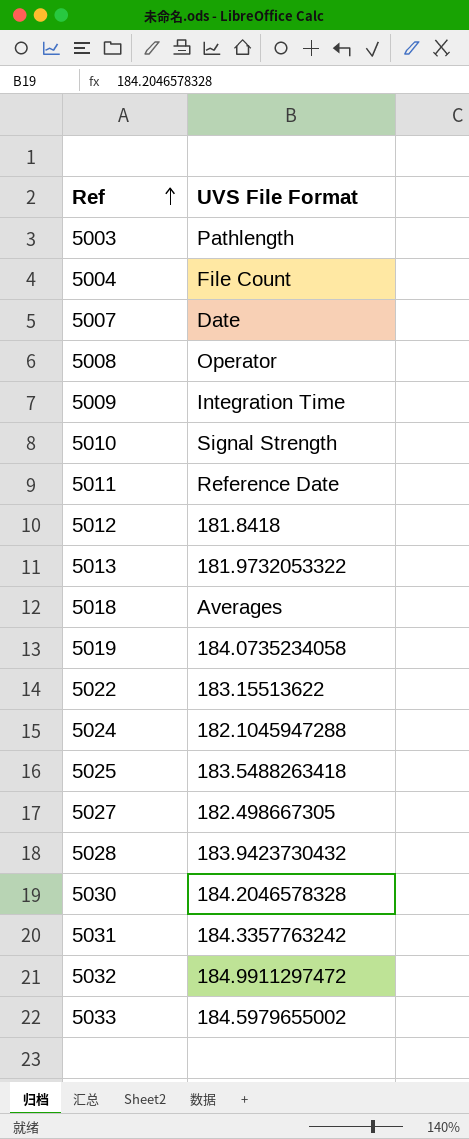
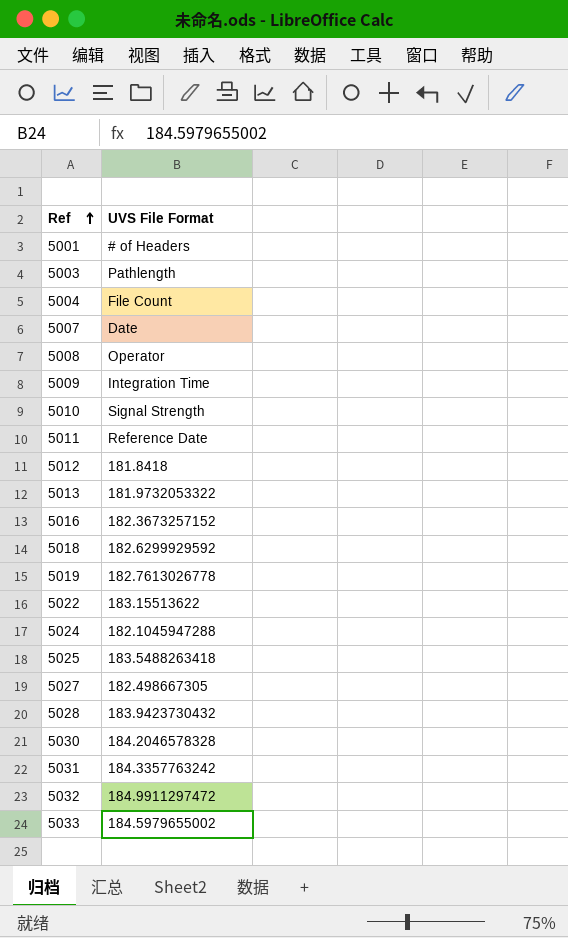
row 5001: none -> # of Headers
row 5016: none -> 182.3673257152
5018 | UVS File Format: Averages -> 182.6299929592
5019 | UVS File Format: 184.0735234058 -> 182.7613026778

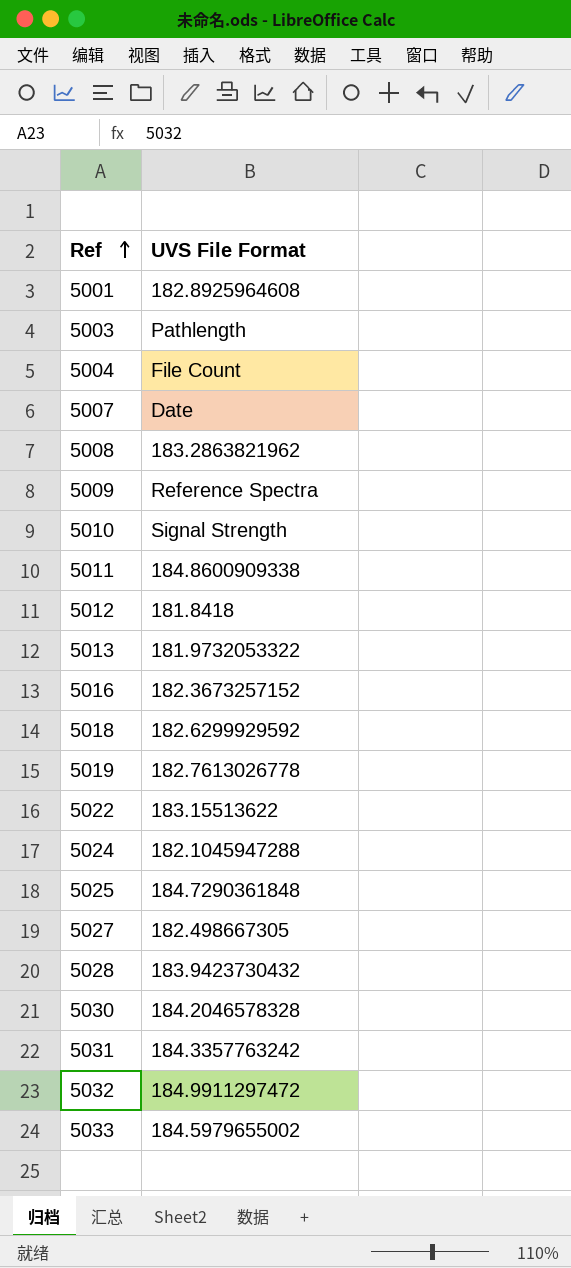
5001 | UVS File Format: # of Headers -> 182.8925964608
5008 | UVS File Format: Operator -> 183.2863821962
5009 | UVS File Format: Integration Time -> Reference Spectra
5011 | UVS File Format: Reference Date -> 184.8600909338
5025 | UVS File Format: 183.5488263418 -> 184.7290361848

